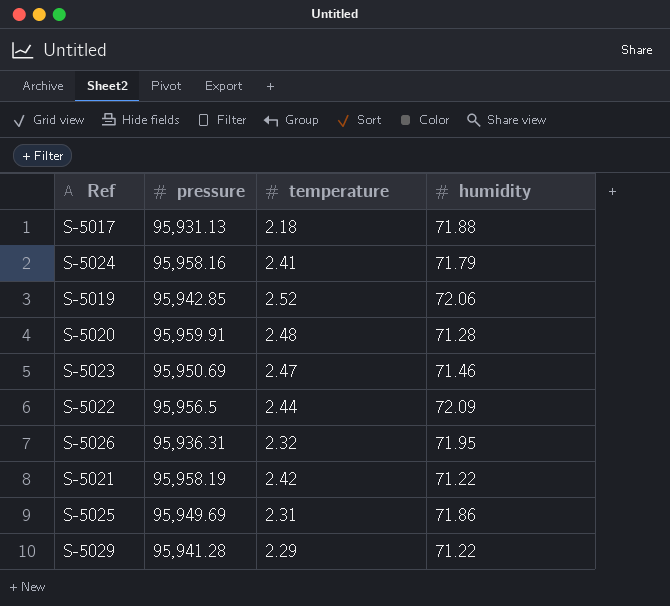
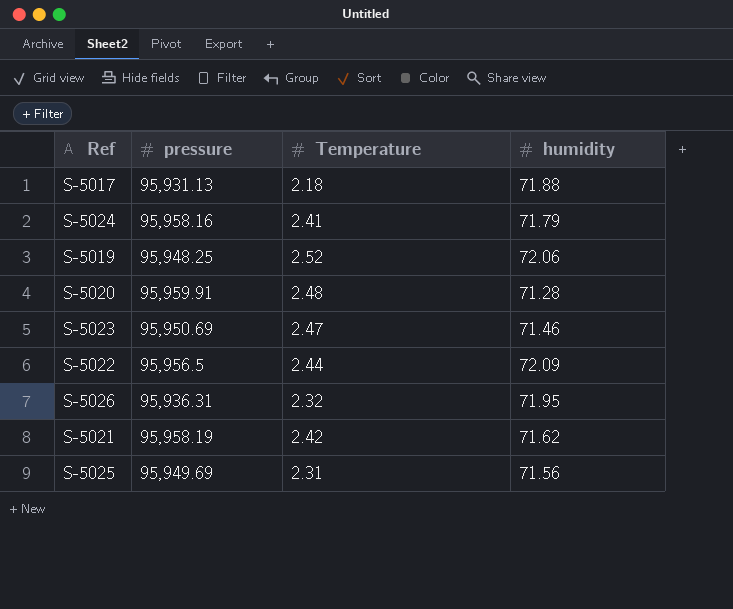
column name: temperature -> Temperature
row S-5029: 95,941.28 | 2.29 | 71.22 -> none
S-5019 | pressure: 95,942.85 -> 95,948.25
S-5021 | humidity: 71.22 -> 71.62
S-5025 | humidity: 71.86 -> 71.56

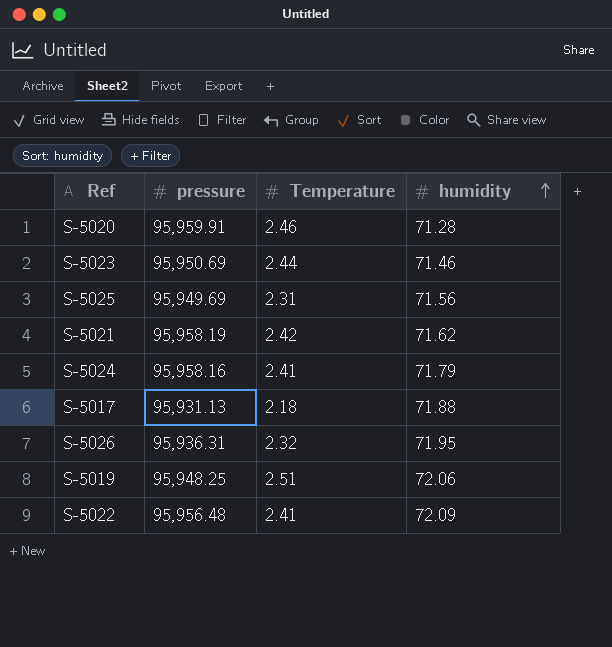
row order: none -> humidity ascending
S-5020 | Temperature: 2.48 -> 2.46
S-5023 | Temperature: 2.47 -> 2.44
S-5019 | Temperature: 2.52 -> 2.51
S-5022 | pressure: 95,956.5 -> 95,956.48
S-5022 | Temperature: 2.44 -> 2.41

